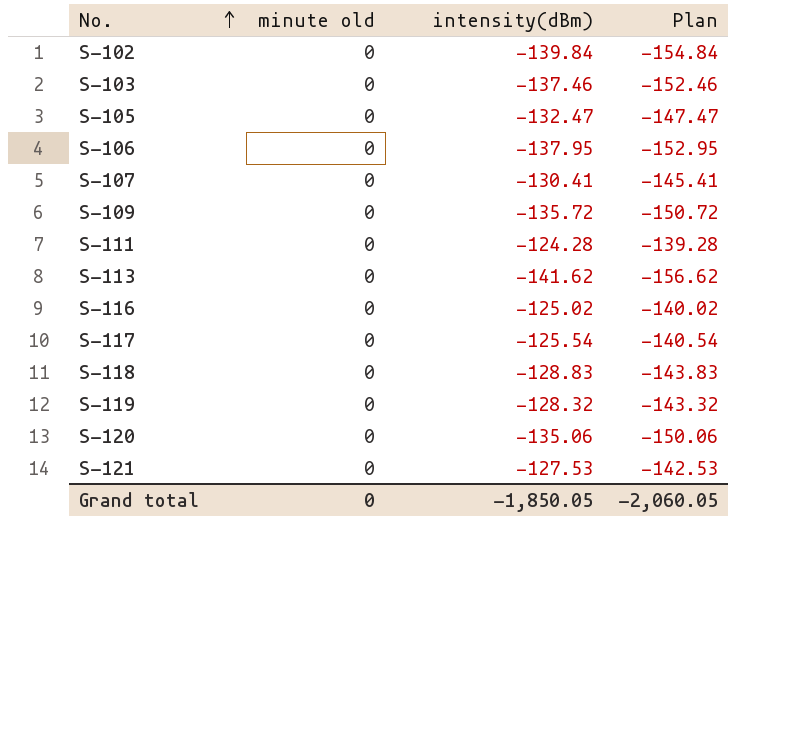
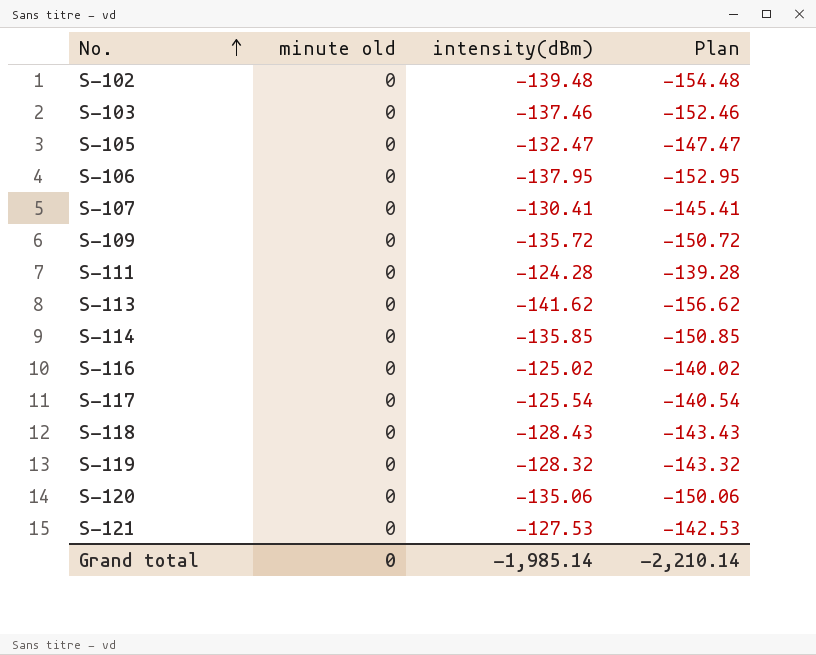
S-102 | intensity(dBm): -139.84 -> -139.48
S-102 | Plan: -154.84 -> -154.48
row S-114: none -> 0 | -135.85 | -150.85
S-118 | intensity(dBm): -128.83 -> -128.43
S-118 | Plan: -143.83 -> -143.43
Grand total | intensity(dBm): -1,850.05 -> -1,985.14
Grand total | Plan: -2,060.05 -> -2,210.14

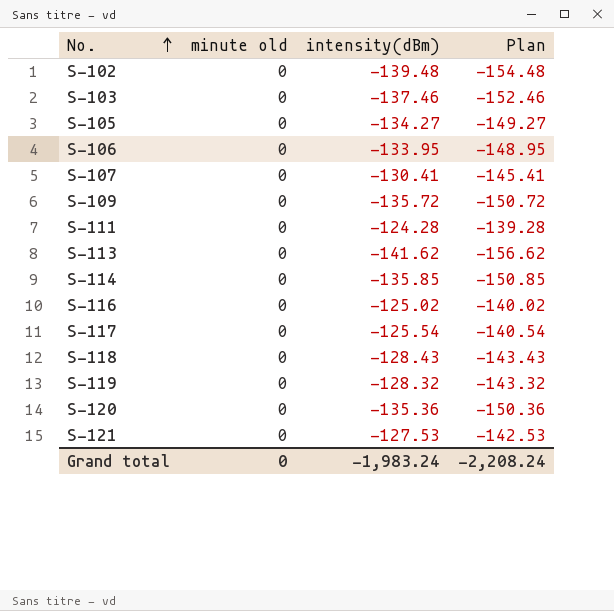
S-105 | intensity(dBm): -132.47 -> -134.27
S-105 | Plan: -147.47 -> -149.27
S-106 | intensity(dBm): -137.95 -> -133.95
S-106 | Plan: -152.95 -> -148.95
S-120 | intensity(dBm): -135.06 -> -135.36
S-120 | Plan: -150.06 -> -150.36
Grand total | intensity(dBm): -1,985.14 -> -1,983.24
Grand total | Plan: -2,210.14 -> -2,208.24

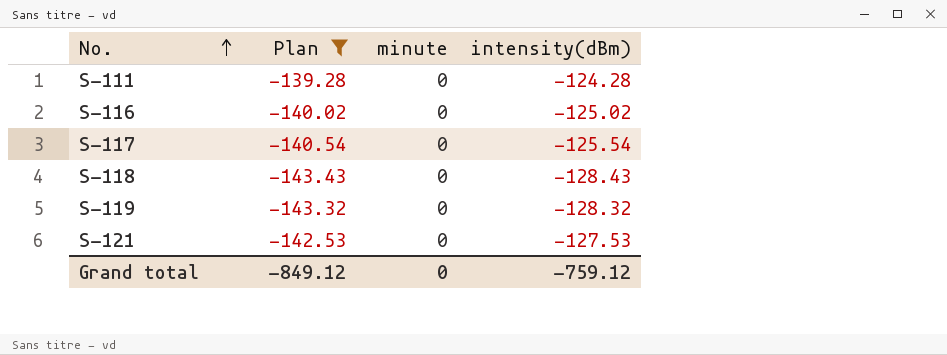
filter: none -> Plan >= -143.43
column Plan | position: 4 -> 2
column name: minute old -> minute
Grand total | Plan: -2,208.24 -> -849.12
Grand total | intensity(dBm): -1,983.24 -> -759.12

